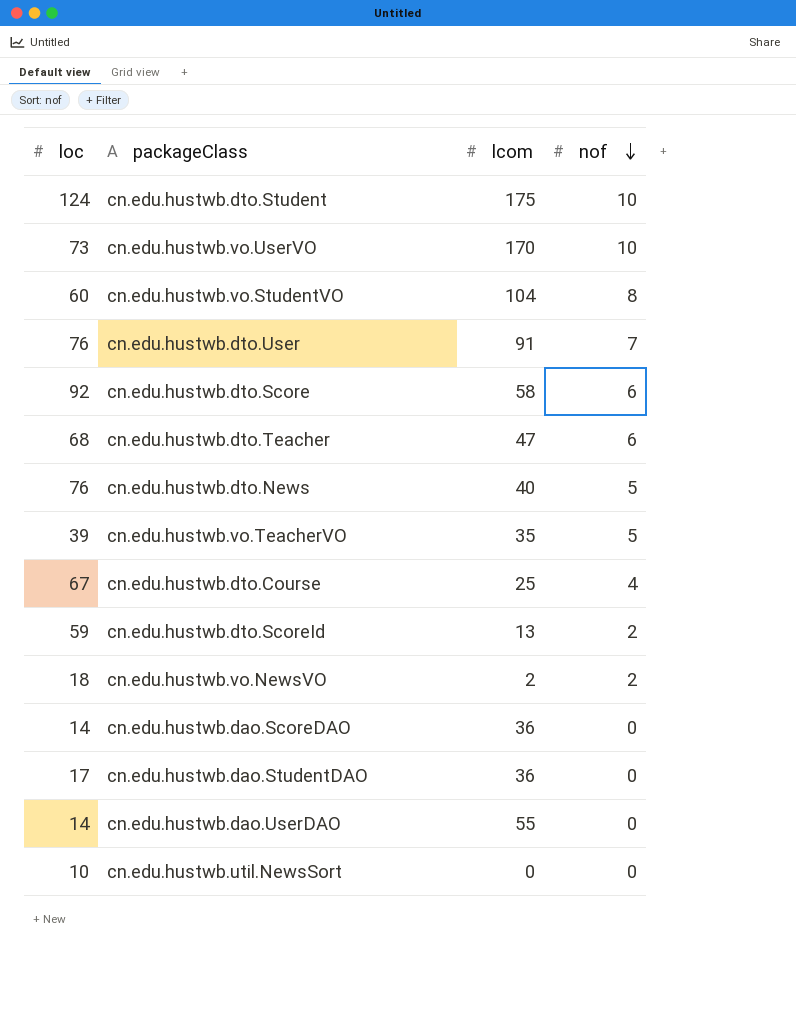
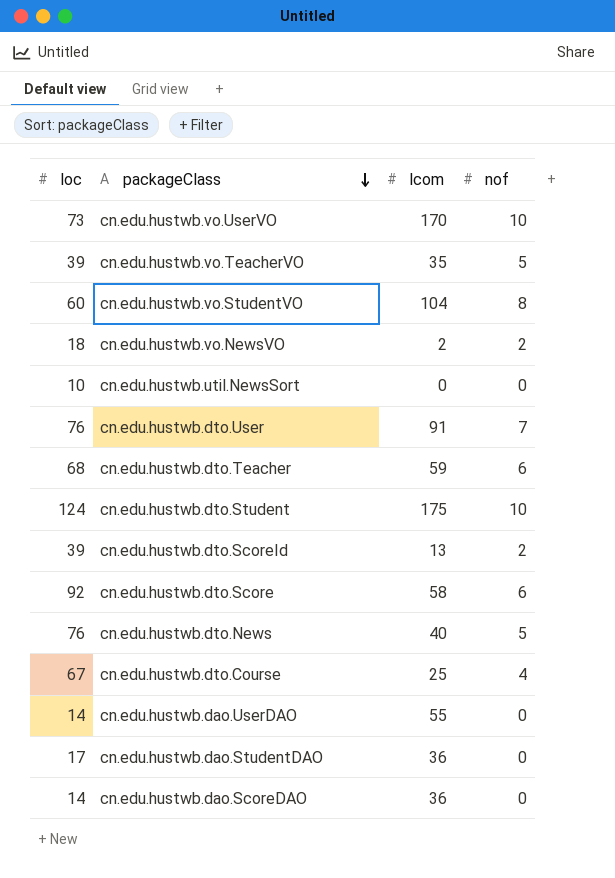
row order: nof descending -> packageClass descending
cn.edu.hustwb.dto.Teacher | lcom: 47 -> 59
cn.edu.hustwb.dto.ScoreId | loc: 59 -> 39

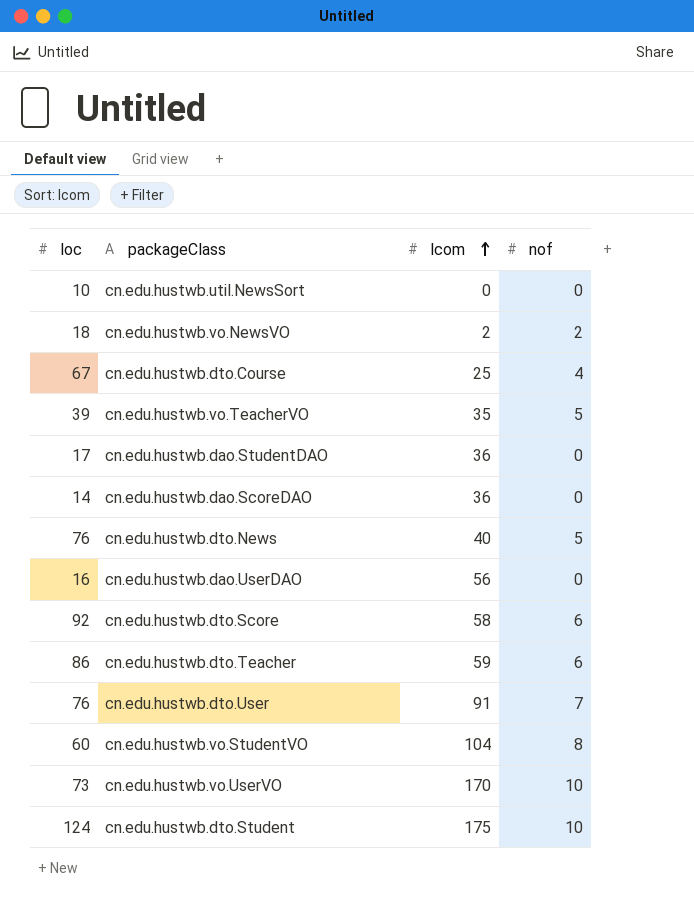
row order: packageClass descending -> lcom ascending
row cn.edu.hustwb.dto.ScoreId: 39 | 13 | 2 -> none
cn.edu.hustwb.dao.UserDAO | loc: 14 -> 16
cn.edu.hustwb.dao.UserDAO | lcom: 55 -> 56
cn.edu.hustwb.dto.Teacher | loc: 68 -> 86

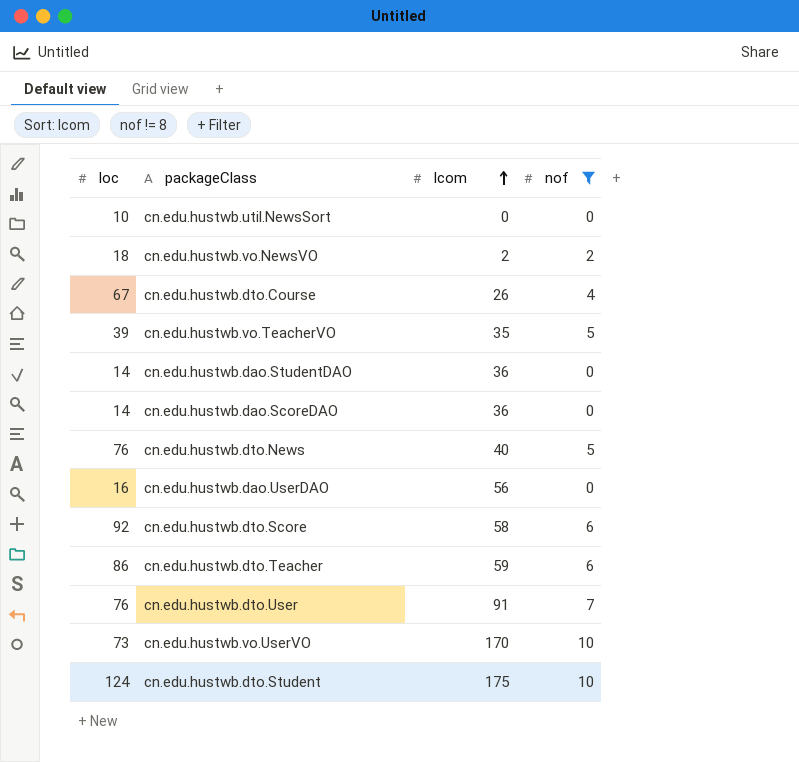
filter: none -> nof != 8
cn.edu.hustwb.dto.Course | lcom: 25 -> 26
cn.edu.hustwb.dao.StudentDAO | loc: 17 -> 14

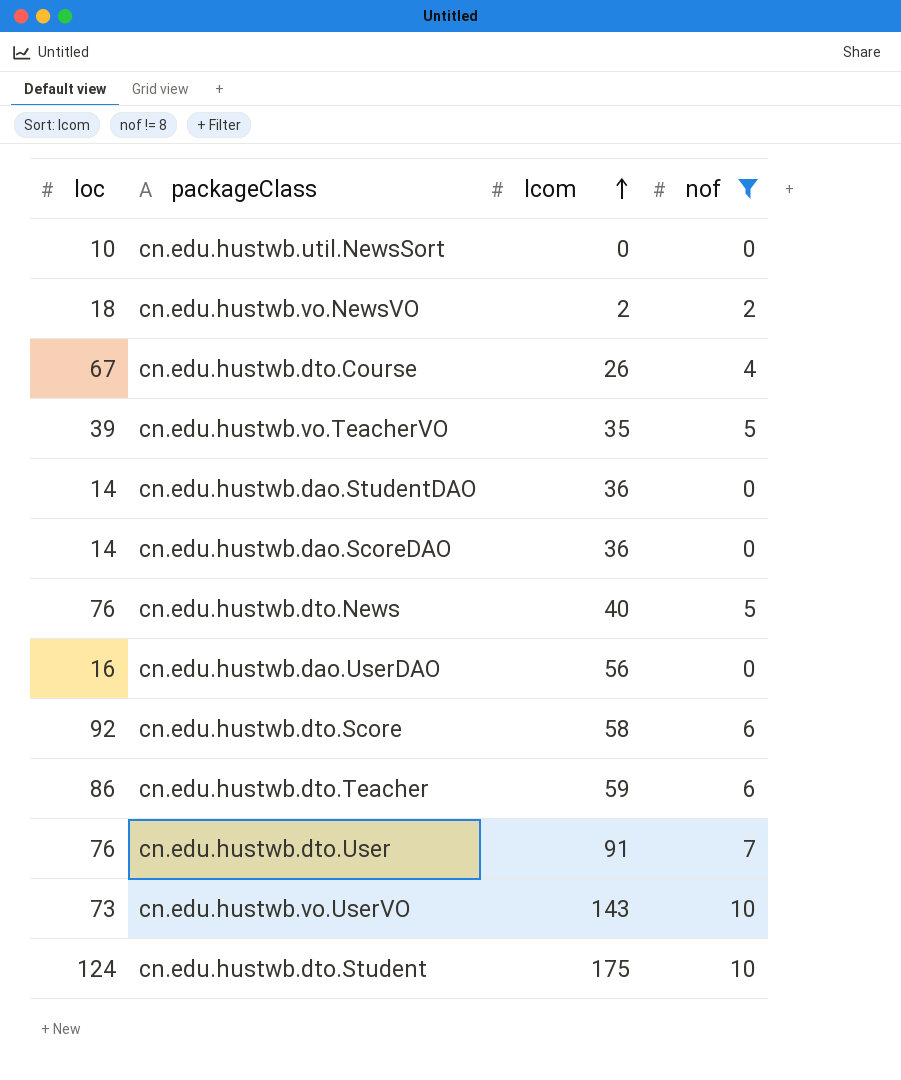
cn.edu.hustwb.vo.UserVO | lcom: 170 -> 143

